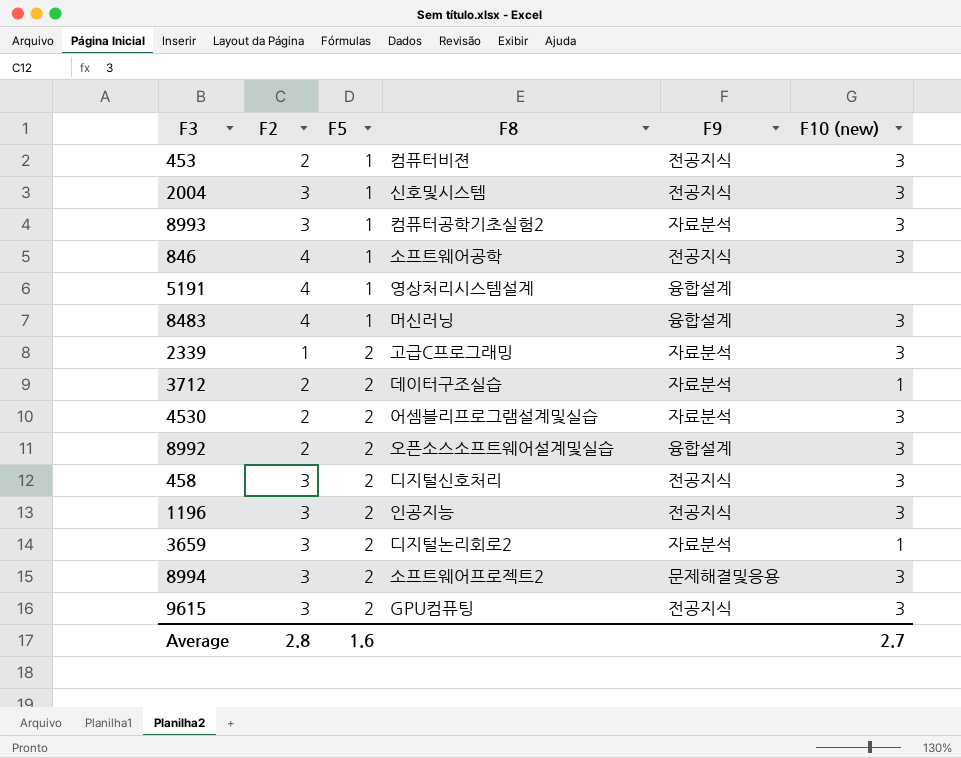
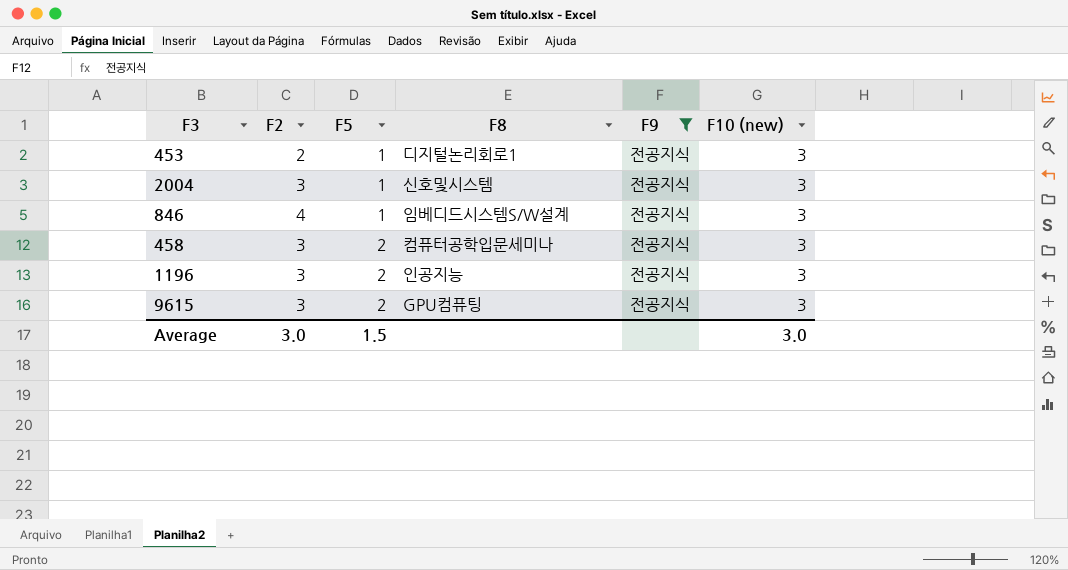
filter: none -> F9 = 전공지식
453 | F8: 컴퓨터비젼 -> 디지털논리회로1
846 | F8: 소프트웨어공학 -> 임베디드시스템S/W설계
458 | F8: 디지털신호처리 -> 컴퓨터공학입문세미나
Average | F2: 2.8 -> 3.0
Average | F5: 1.6 -> 1.5
Average | F10 (new): 2.7 -> 3.0

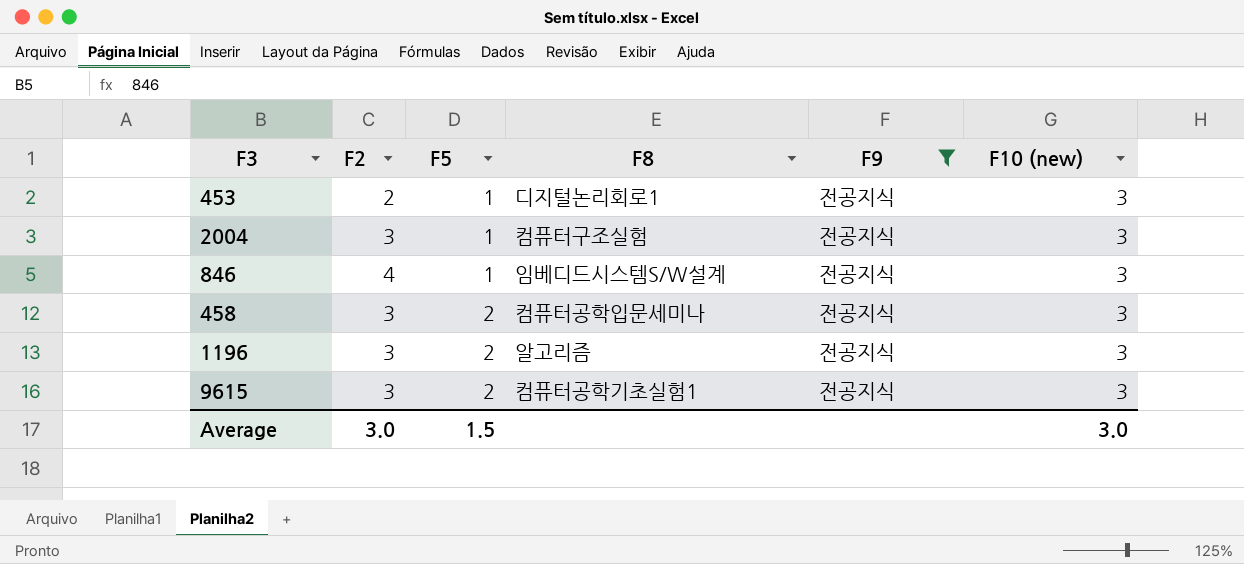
2004 | F8: 신호및시스템 -> 컴퓨터구조실험
1196 | F8: 인공지능 -> 알고리즘
9615 | F8: GPU컴퓨팅 -> 컴퓨터공학기초실험1

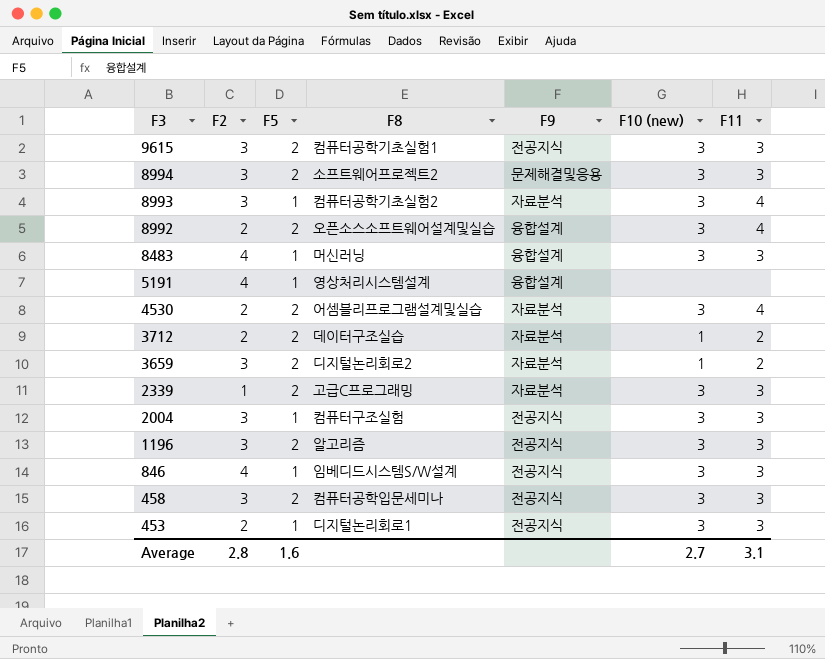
filter: F9 = 전공지식 -> none
row order: F5 ascending -> F3 descending
column F11 | position: none -> 7
Average | F2: 3.0 -> 2.8
Average | F5: 1.5 -> 1.6
Average | F10 (new): 3.0 -> 2.7

